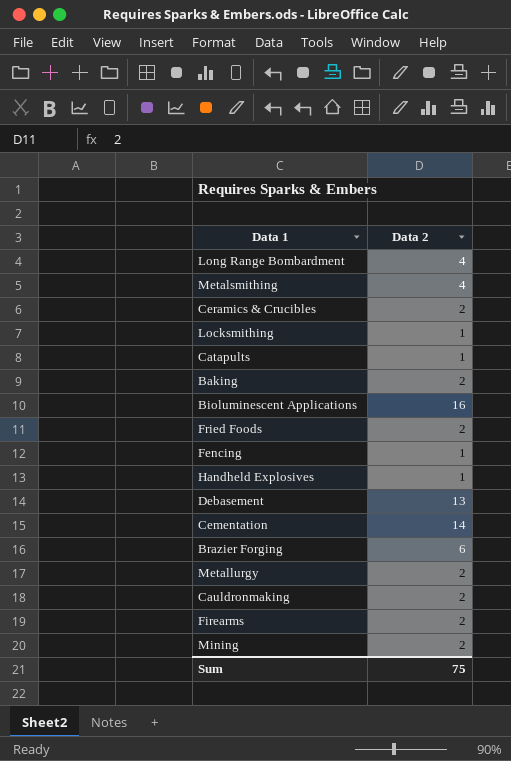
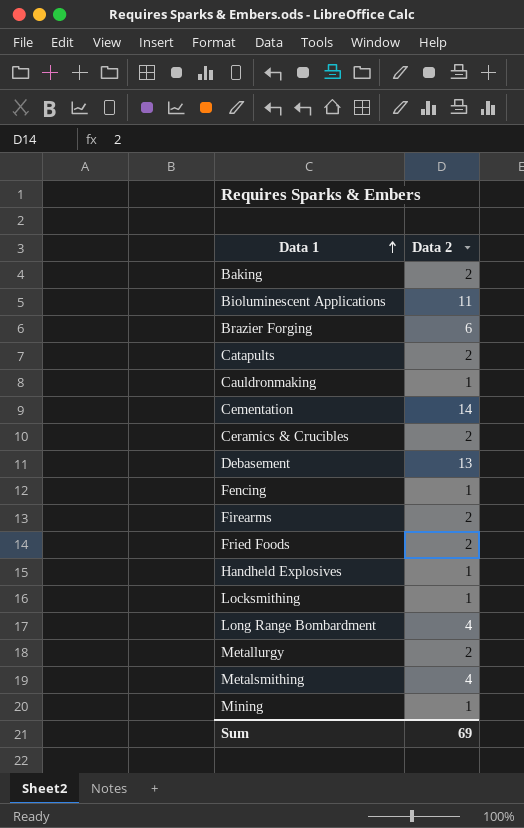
row order: none -> Data 1 ascending
Bioluminescent Applications | Data 2: 16 -> 11
Catapults | Data 2: 1 -> 2
Cauldronmaking | Data 2: 2 -> 1
Mining | Data 2: 2 -> 1
Sum | Data 2: 75 -> 69

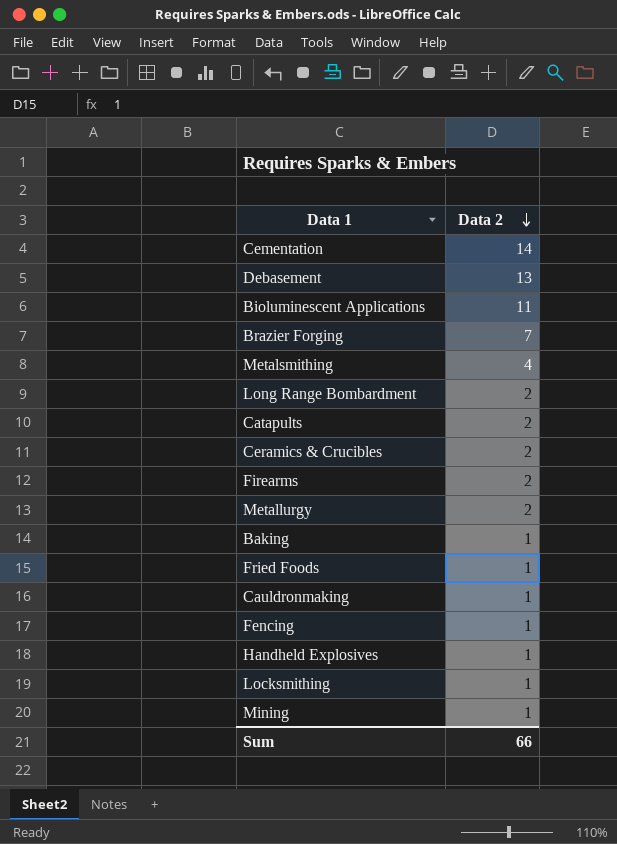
row order: Data 1 ascending -> Data 2 descending
Brazier Forging | Data 2: 6 -> 7
Long Range Bombardment | Data 2: 4 -> 2
Baking | Data 2: 2 -> 1
Fried Foods | Data 2: 2 -> 1
Sum | Data 2: 69 -> 66

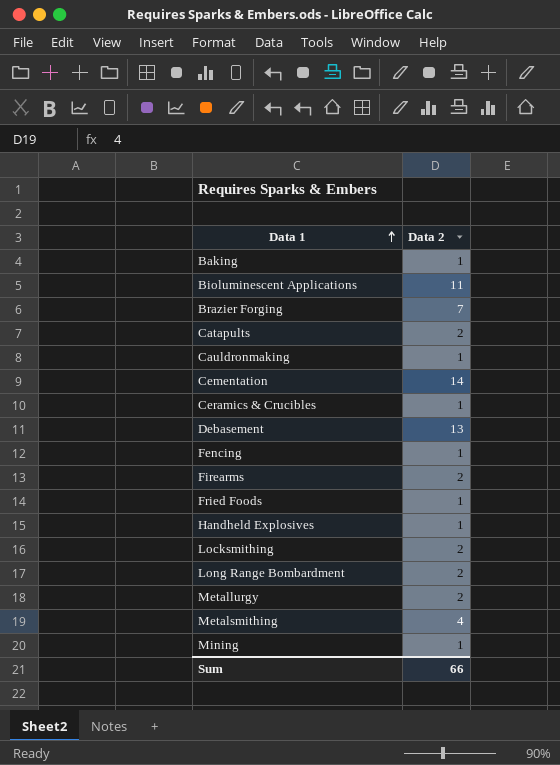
row order: Data 2 descending -> Data 1 ascending
Ceramics & Crucibles | Data 2: 2 -> 1
Locksmithing | Data 2: 1 -> 2

